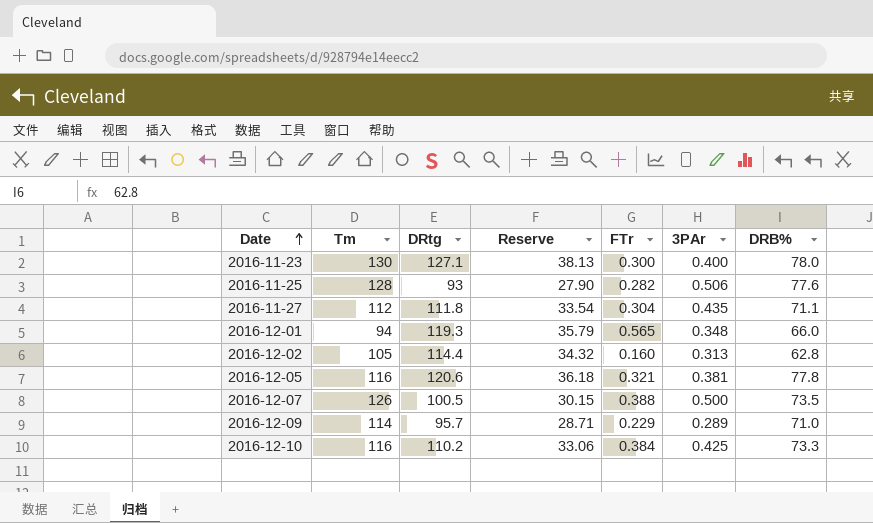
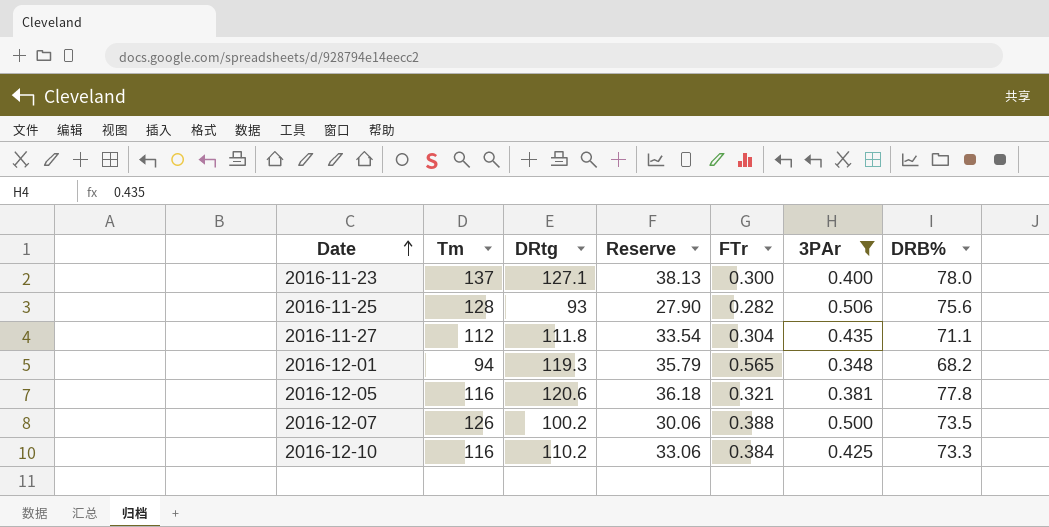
filter: none -> 3PAr >= 0.348
2016-11-23 | Tm: 130 -> 137
2016-11-25 | DRB%: 77.6 -> 75.6
2016-12-01 | DRB%: 66.0 -> 68.2
2016-12-07 | DRtg: 100.5 -> 100.2
2016-12-07 | Reserve: 30.15 -> 30.06

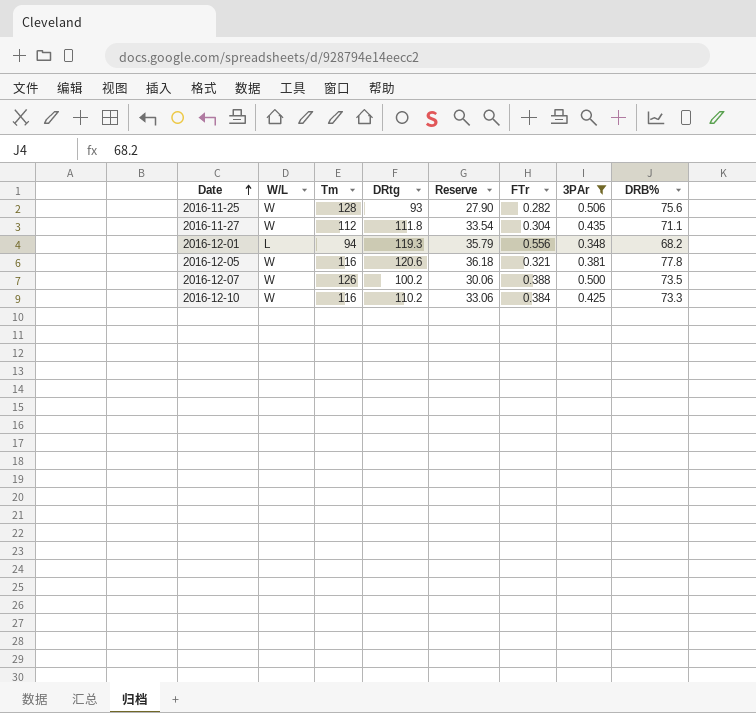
column W/L | position: none -> 2
row 2016-11-23: 137 | 127.1 | 38.13 | 0.300 | 0.400 | 78.0 -> none
2016-12-01 | FTr: 0.565 -> 0.556

